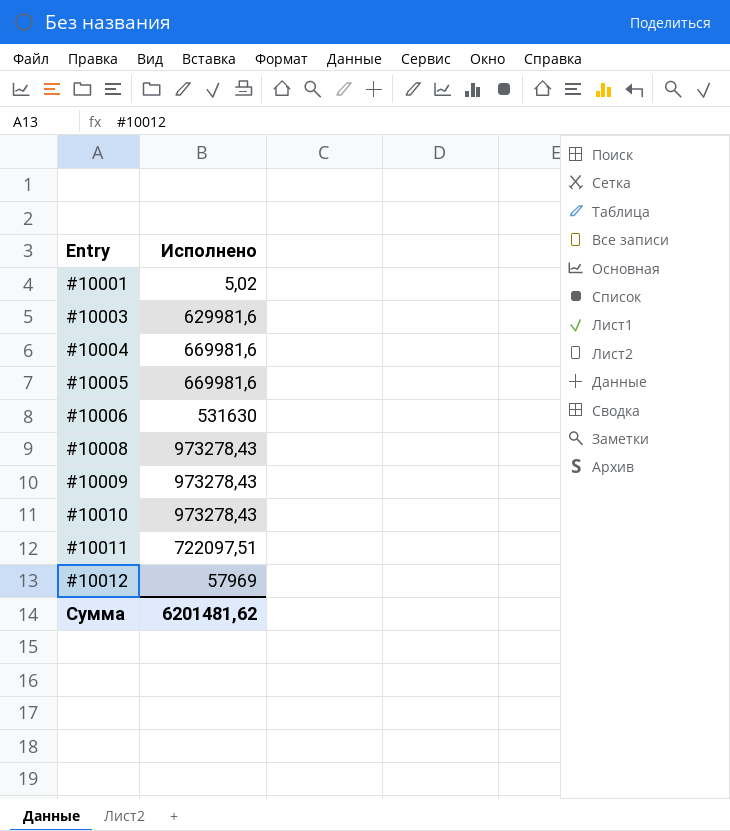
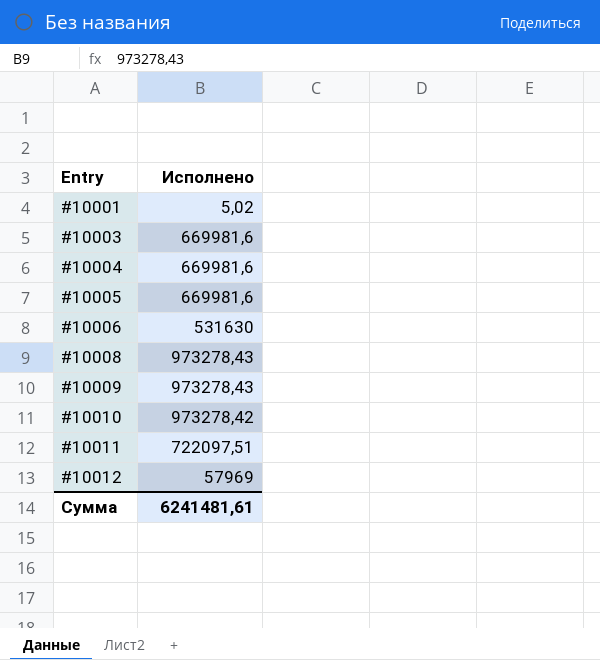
#10003 | Исполнено: 629981,6 -> 669981,6
#10010 | Исполнено: 973278,43 -> 973278,42
Сумма | Исполнено: 6201481,62 -> 6241481,61

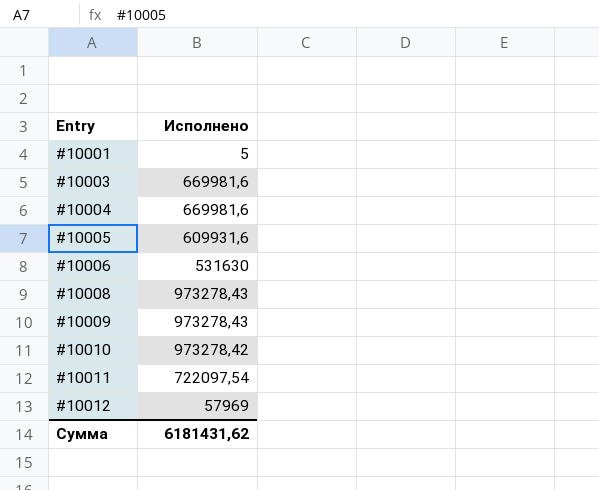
#10001 | Исполнено: 5,02 -> 5
#10005 | Исполнено: 669981,6 -> 609931,6
#10011 | Исполнено: 722097,51 -> 722097,54
Сумма | Исполнено: 6241481,61 -> 6181431,62

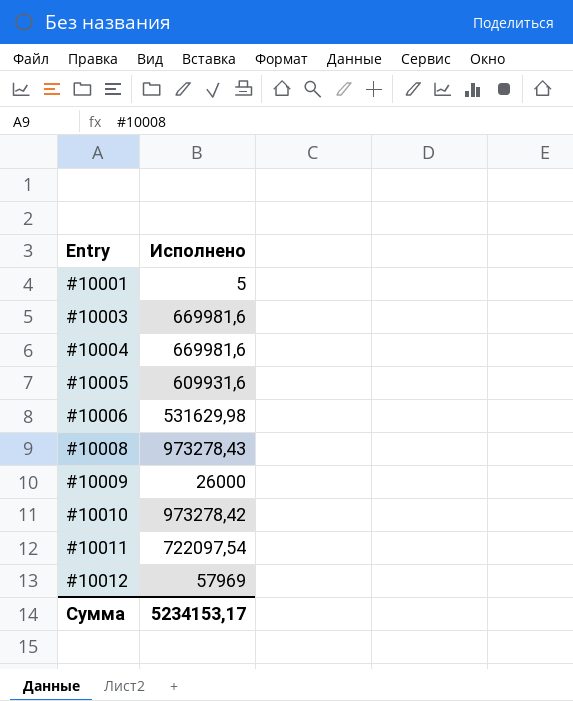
#10006 | Исполнено: 531630 -> 531629,98
#10009 | Исполнено: 973278,43 -> 26000
Сумма | Исполнено: 6181431,62 -> 5234153,17

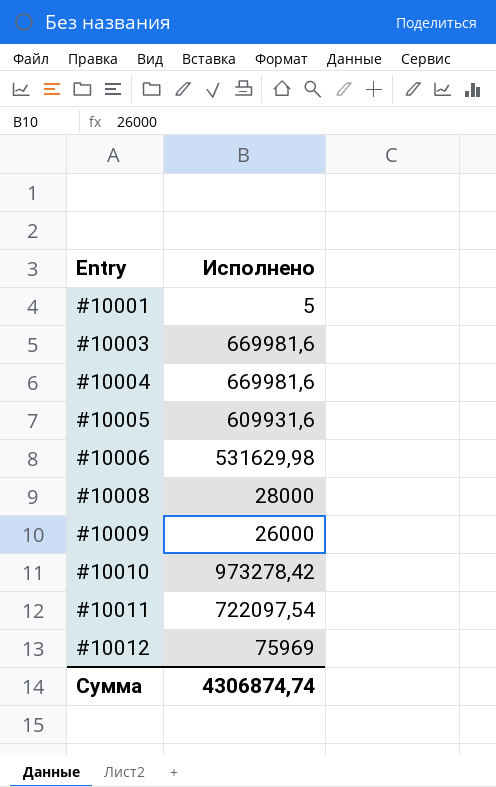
#10008 | Исполнено: 973278,43 -> 28000
#10012 | Исполнено: 57969 -> 75969
Сумма | Исполнено: 5234153,17 -> 4306874,74

